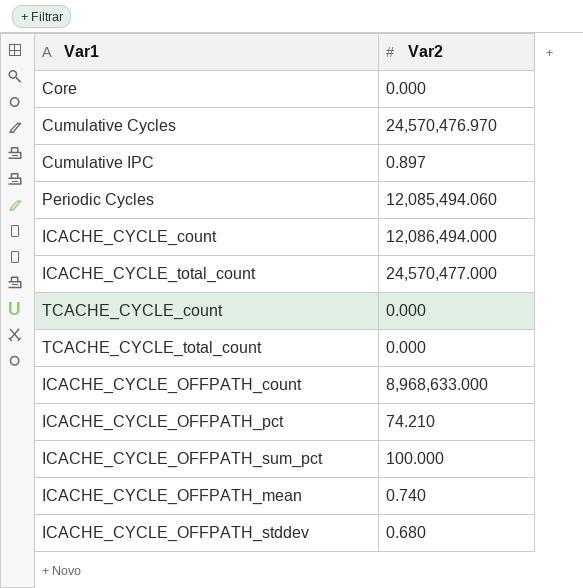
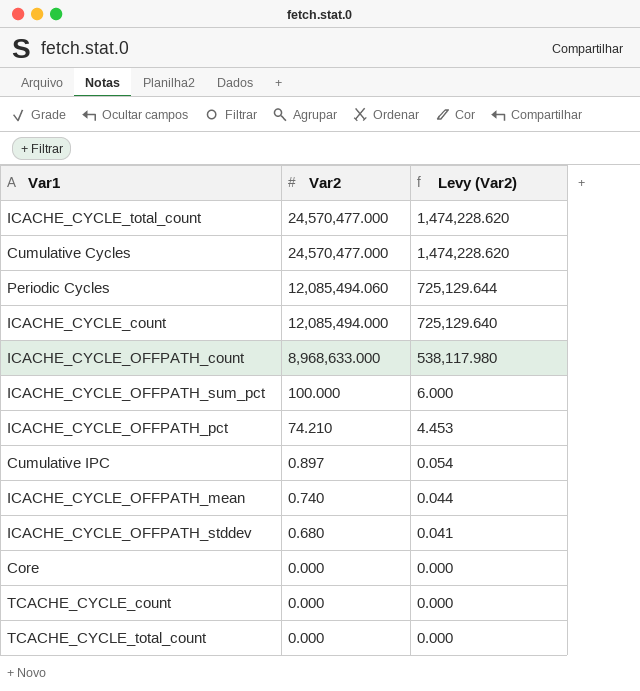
row order: none -> Var2 descending
column Levy (Var2) | formula: none -> [Var2] * 0.06
Cumulative Cycles | Var2: 24,570,476.970 -> 24,570,477.000
ICACHE_CYCLE_count | Var2: 12,086,494.000 -> 12,085,494.000

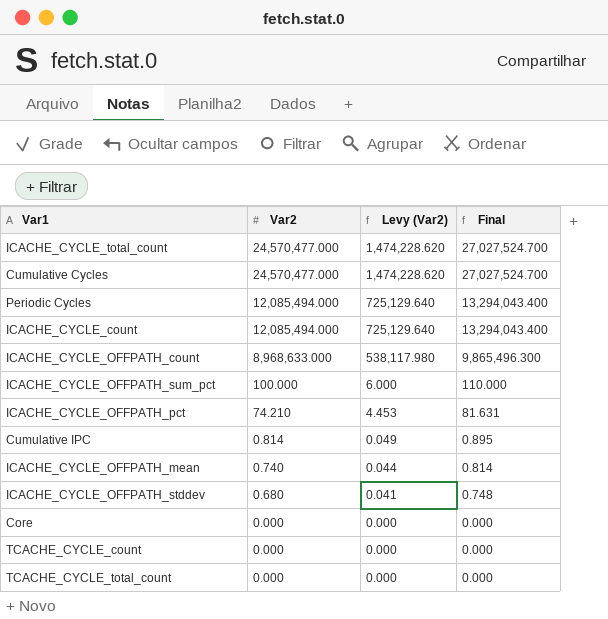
column Final | formula: none -> [Var2] * 1.1
Periodic Cycles | Var2: 12,085,494.060 -> 12,085,494.000
Periodic Cycles | Levy (Var2): 725,129.644 -> 725,129.640
Cumulative IPC | Var2: 0.897 -> 0.814
Cumulative IPC | Levy (Var2): 0.054 -> 0.049

